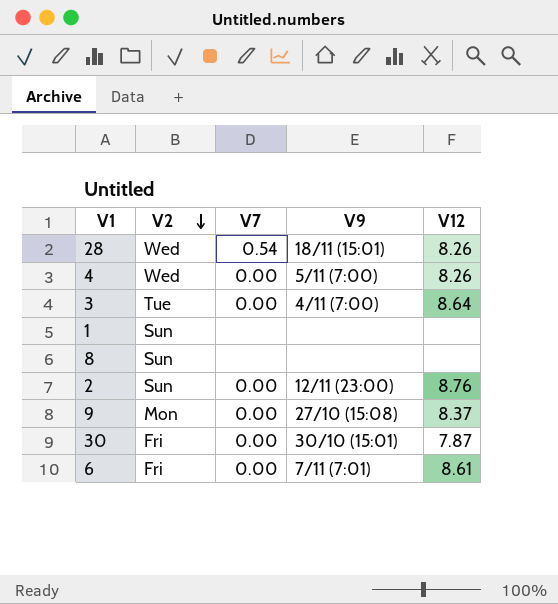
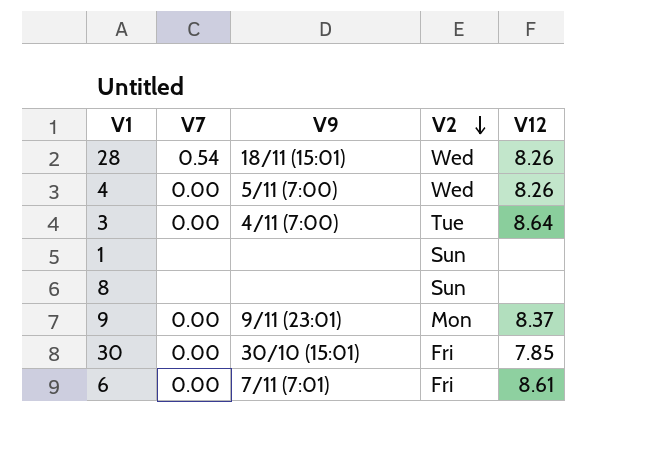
column V2 | position: 2 -> 4
row 2: Sun | 0.00 | 12/11 (23:00) | 8.76 -> none
9 | V9: 27/10 (15:08) -> 9/11 (23:01)
30 | V12: 7.87 -> 7.85

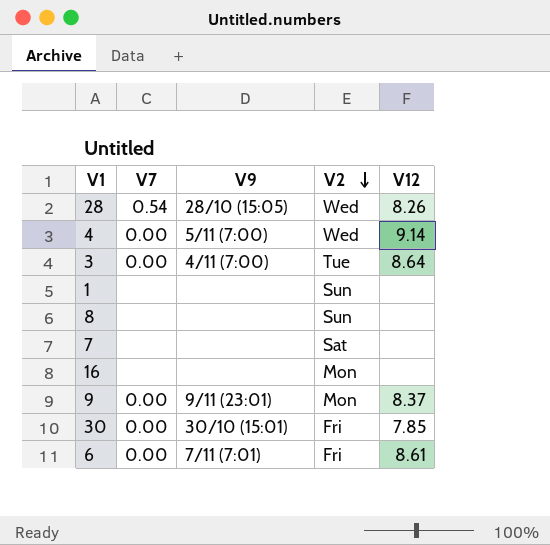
28 | V9: 18/11 (15:01) -> 28/10 (15:05)
4 | V12: 8.26 -> 9.14
row 7: none -> none | none | Sat | none
row 16: none -> none | none | Mon | none

